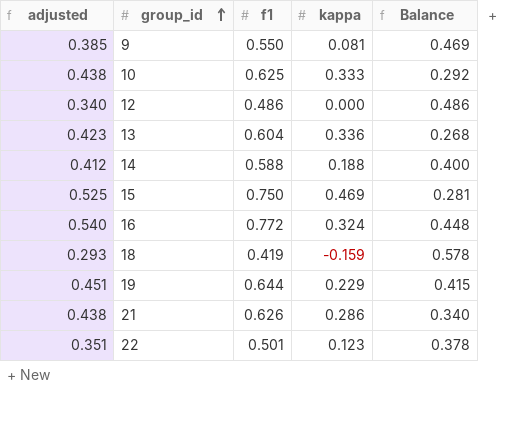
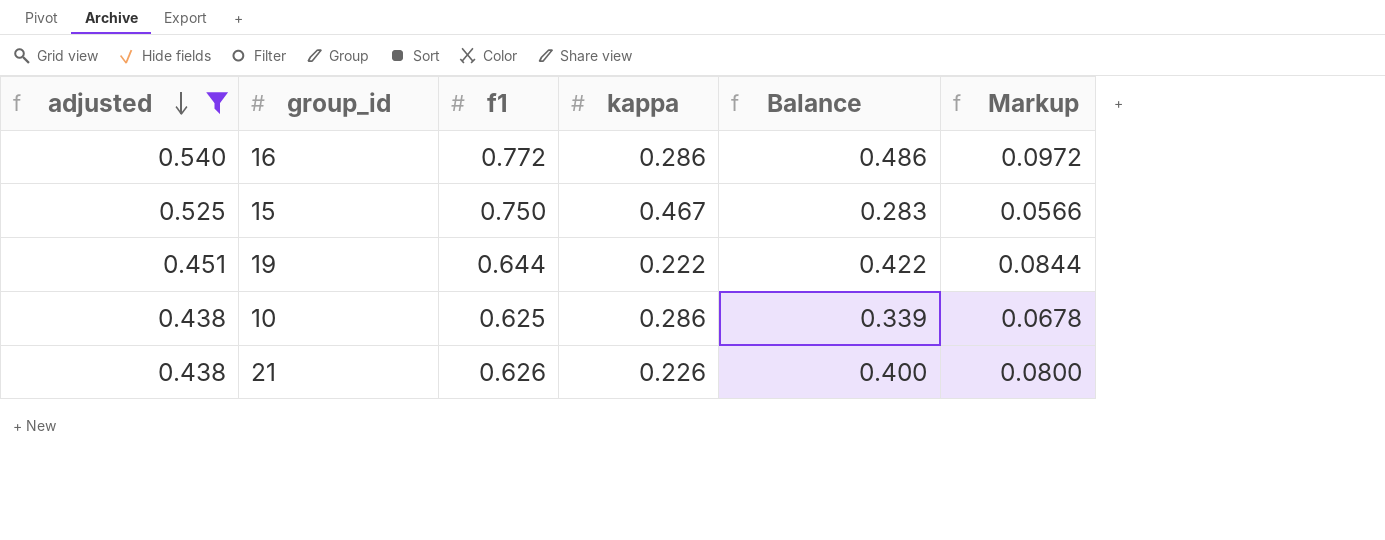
filter: none -> adjusted >= 0.438
row order: group_id ascending -> adjusted descending
column Markup | formula: none -> [Balance] * 0.2
16 | kappa: 0.324 -> 0.286
16 | Balance: 0.448 -> 0.486
15 | kappa: 0.469 -> 0.467
15 | Balance: 0.281 -> 0.283
19 | kappa: 0.229 -> 0.222
19 | Balance: 0.415 -> 0.422
10 | kappa: 0.333 -> 0.286
10 | Balance: 0.292 -> 0.339
21 | kappa: 0.286 -> 0.226
21 | Balance: 0.340 -> 0.400

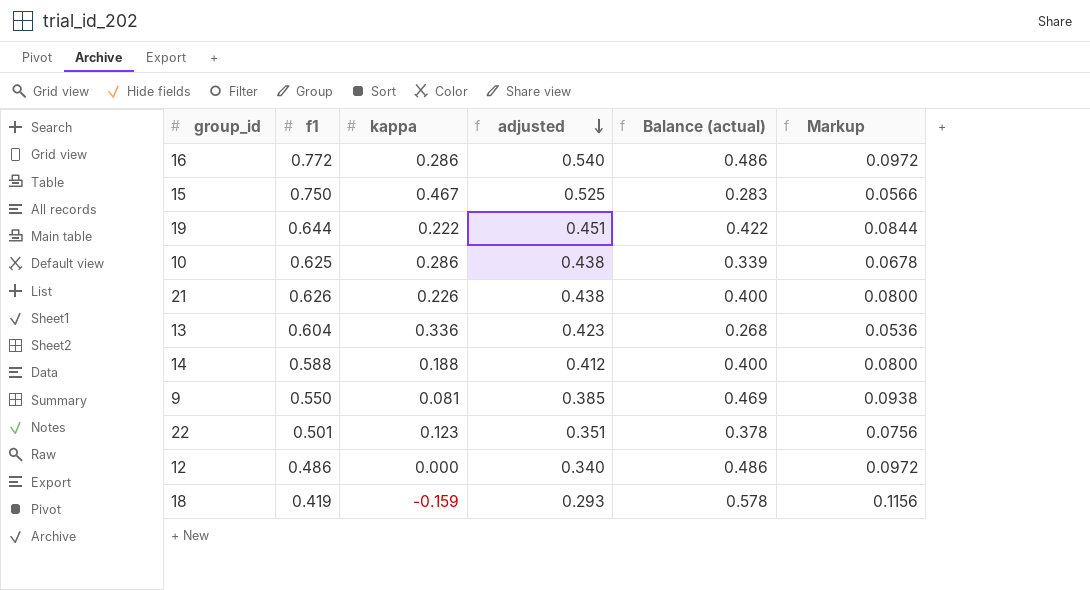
filter: adjusted >= 0.438 -> none
column adjusted | position: 1 -> 4
column name: Balance -> Balance (actual)

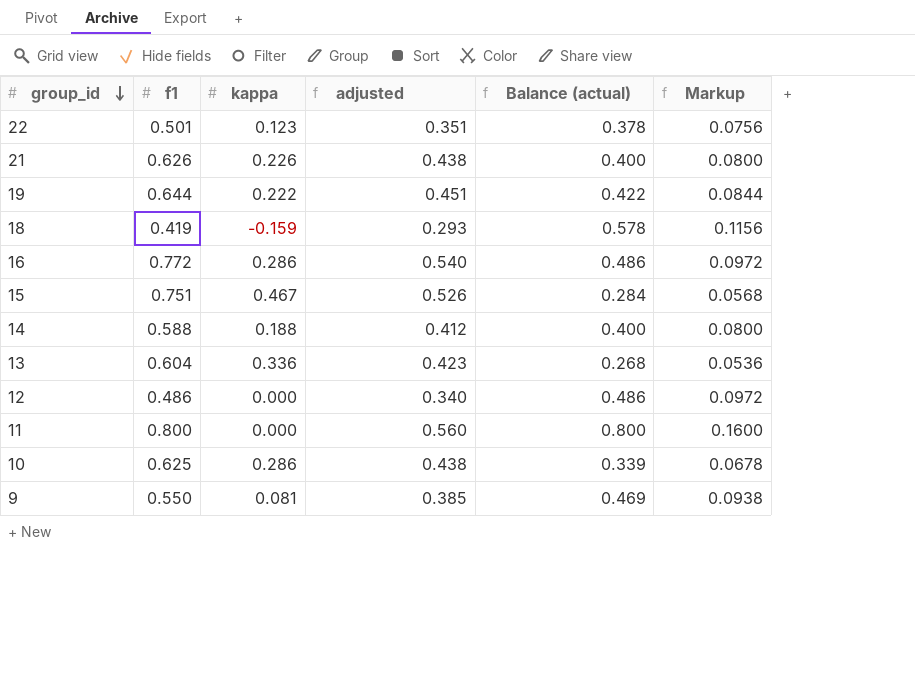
row order: adjusted descending -> group_id descending
15 | f1: 0.750 -> 0.751
15 | adjusted: 0.525 -> 0.526
15 | Balance (actual): 0.283 -> 0.284
15 | Markup: 0.0566 -> 0.0568
row 11: none -> 0.800 | 0.000 | 0.560 | 0.800 | 0.1600

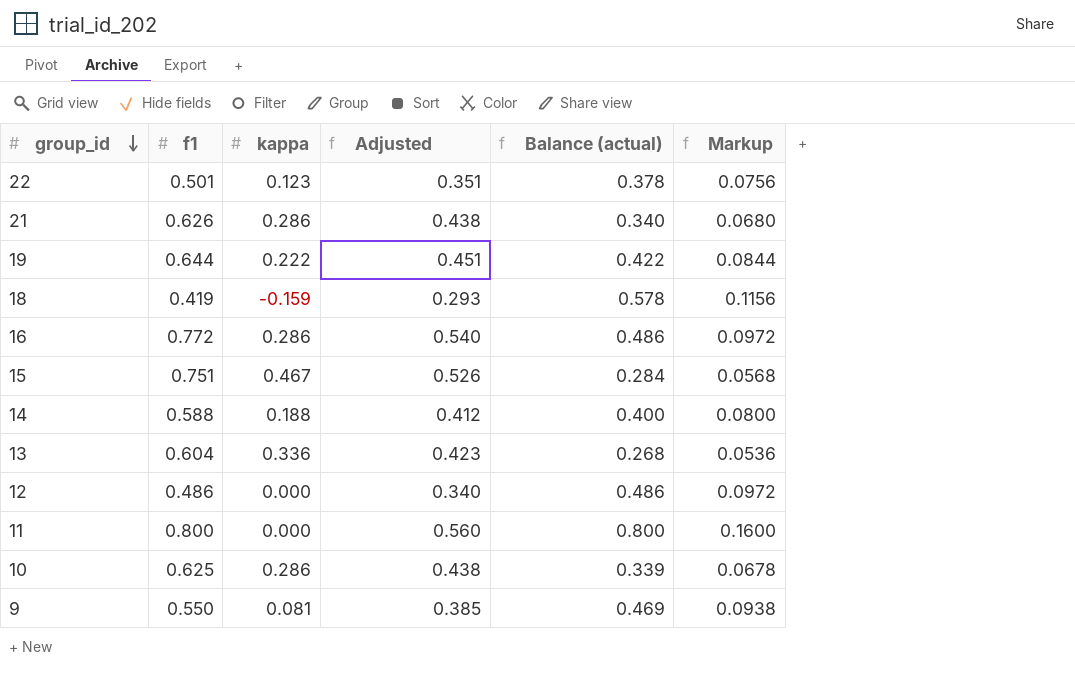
column name: adjusted -> Adjusted
21 | kappa: 0.226 -> 0.286
21 | Balance (actual): 0.400 -> 0.340
21 | Markup: 0.0800 -> 0.0680

